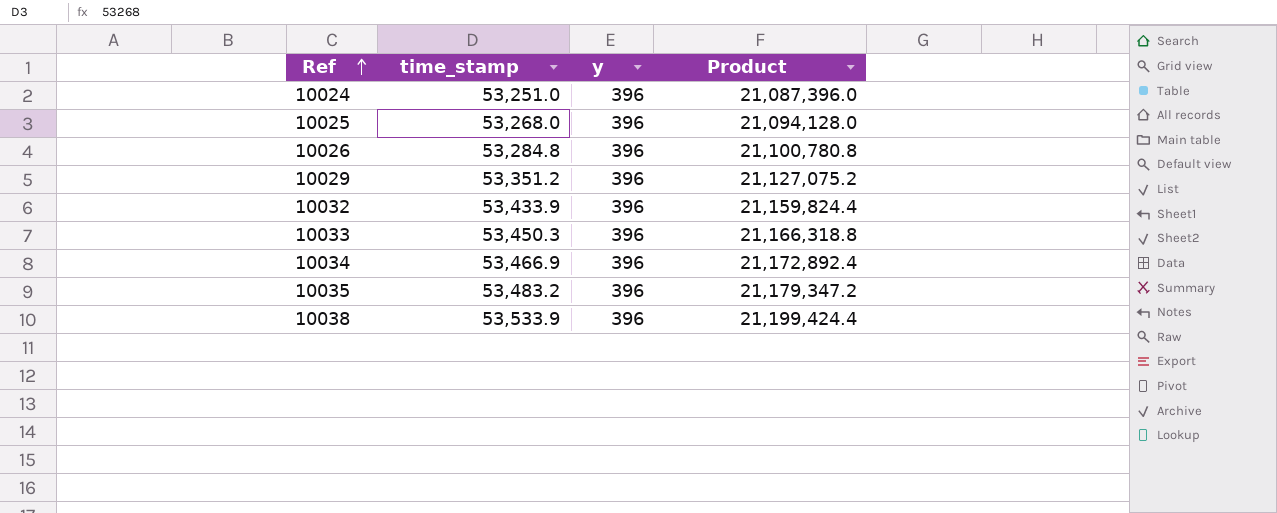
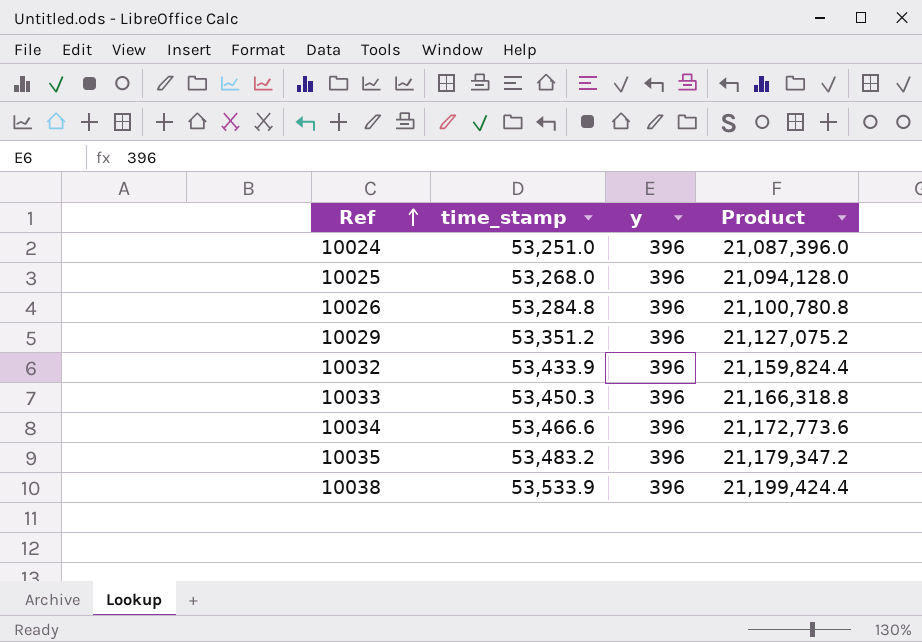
10034 | time_stamp: 53,466.9 -> 53,466.6
10034 | Product: 21,172,892.4 -> 21,172,773.6

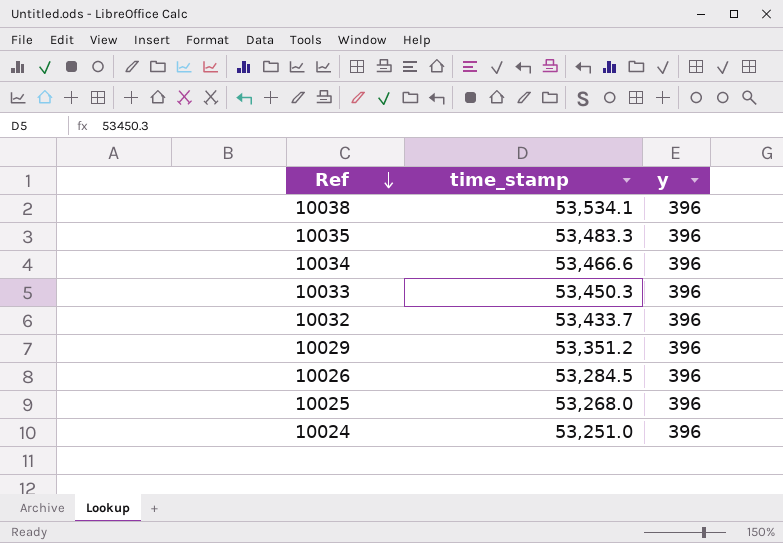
row order: Ref ascending -> Ref descending
column Product | formula: [time_stamp] * [y] -> none
10038 | time_stamp: 53,533.9 -> 53,534.1
10035 | time_stamp: 53,483.2 -> 53,483.3
10032 | time_stamp: 53,433.9 -> 53,433.7
10026 | time_stamp: 53,284.8 -> 53,284.5

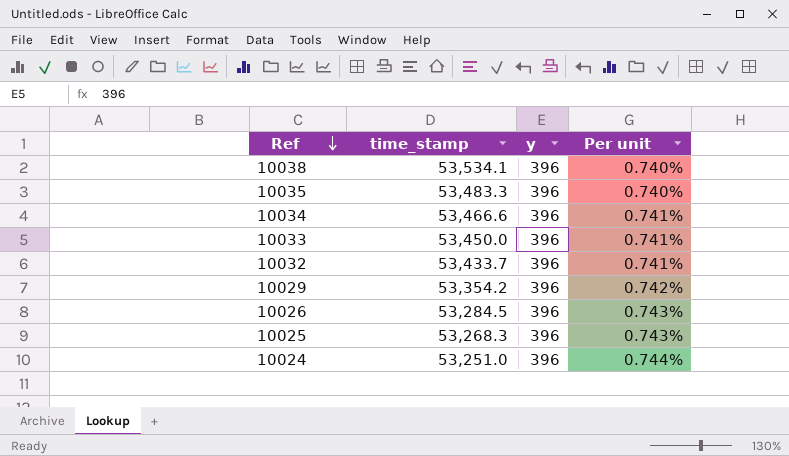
column Per unit | formula: none -> [y] / [time_stamp]
10033 | time_stamp: 53,450.3 -> 53,450.0
10029 | time_stamp: 53,351.2 -> 53,354.2
10025 | time_stamp: 53,268.0 -> 53,268.3

